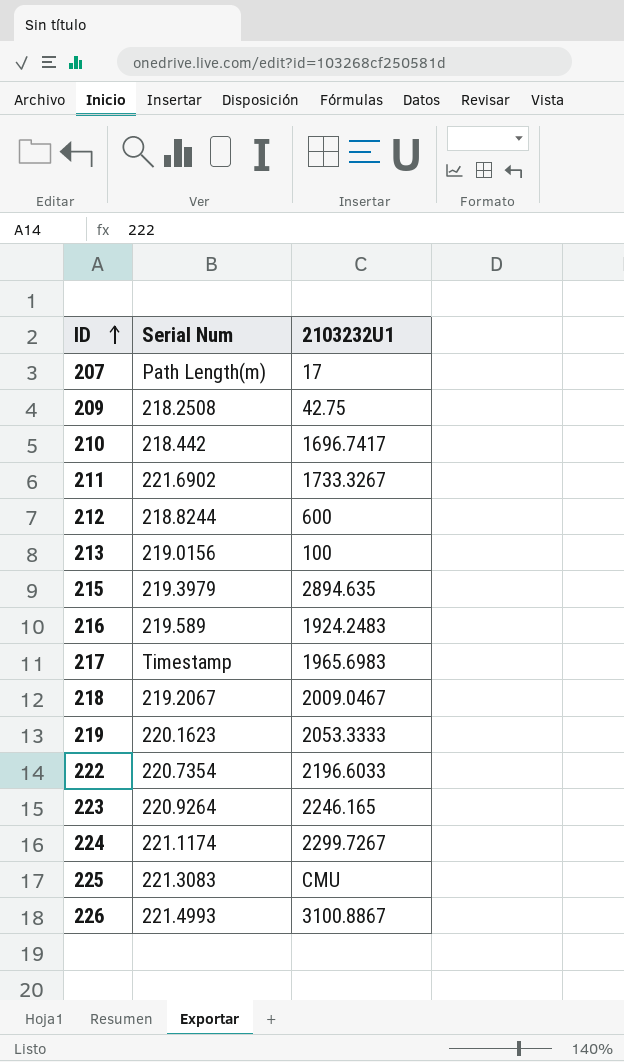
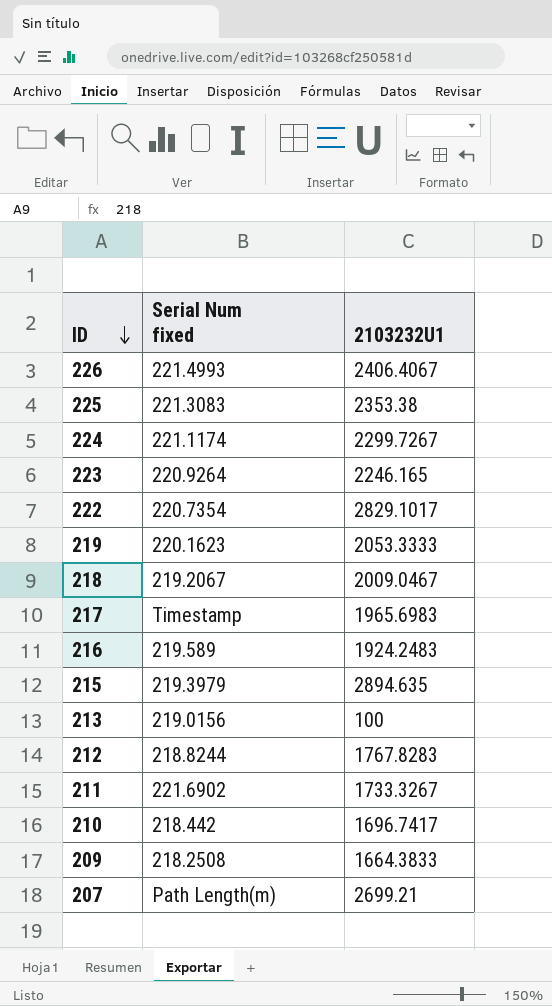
row order: ID ascending -> ID descending
column name: Serial Num -> Serial Num fixed
226 | 2103232U1: 3100.8867 -> 2406.4067
225 | 2103232U1: CMU -> 2353.38
222 | 2103232U1: 2196.6033 -> 2829.1017
212 | 2103232U1: 600 -> 1767.8283
209 | 2103232U1: 42.75 -> 1664.3833
207 | 2103232U1: 17 -> 2699.21

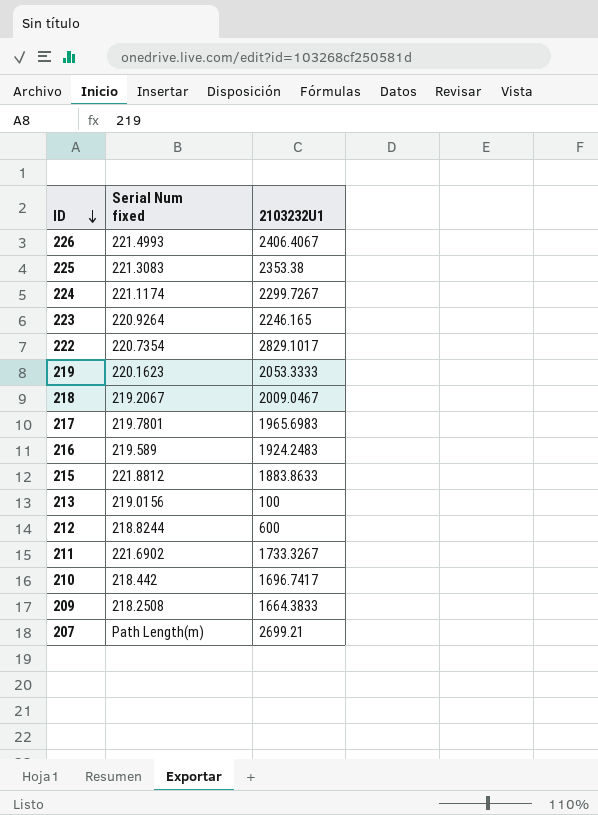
217 | Serial Num fixed: Timestamp -> 219.7801
215 | Serial Num fixed: 219.3979 -> 221.8812
215 | 2103232U1: 2894.635 -> 1883.8633
212 | 2103232U1: 1767.8283 -> 600

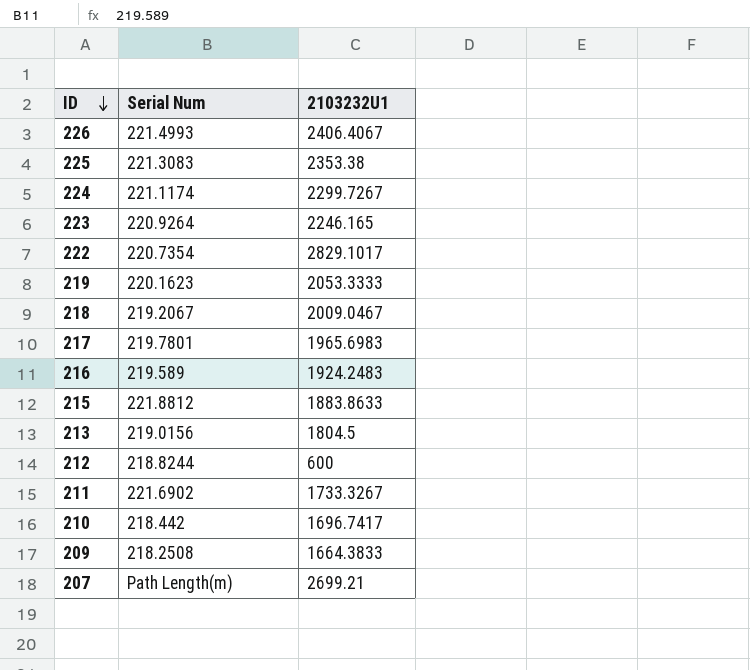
column name: Serial Num fixed -> Serial Num
213 | 2103232U1: 100 -> 1804.5

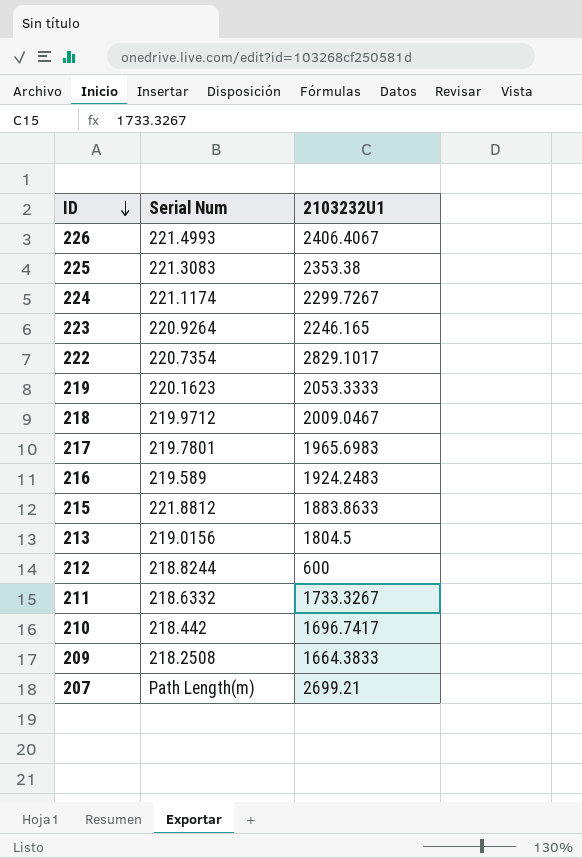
218 | Serial Num: 219.2067 -> 219.9712
211 | Serial Num: 221.6902 -> 218.6332

